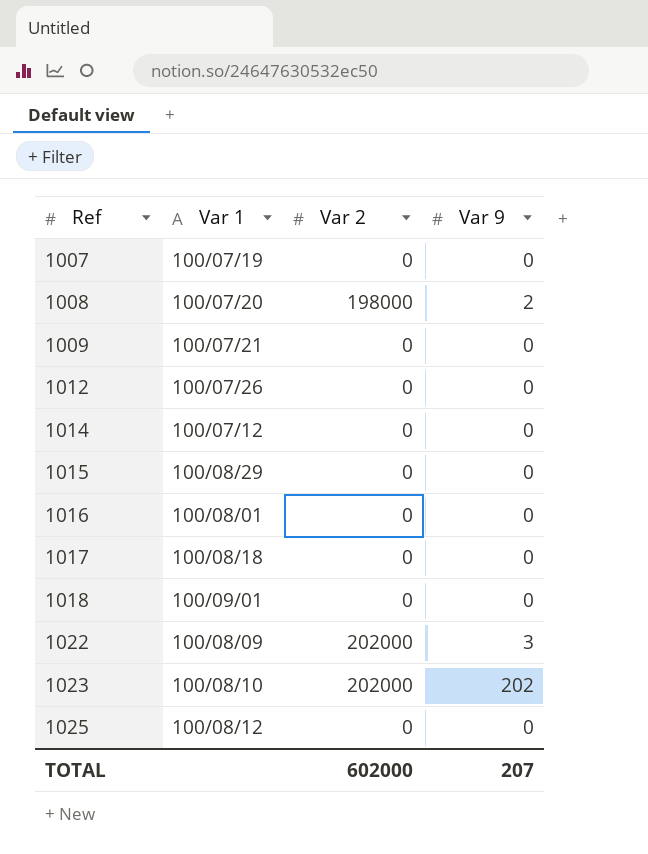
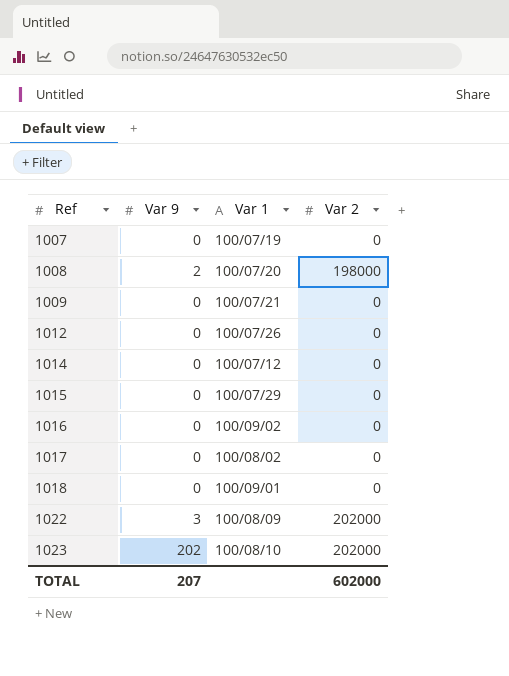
column Var 9 | position: 4 -> 2
row 1025: 100/08/12 | 0 | 0 -> none
1015 | Var 1: 100/08/29 -> 100/07/29
1016 | Var 1: 100/08/01 -> 100/09/02
1017 | Var 1: 100/08/18 -> 100/08/02

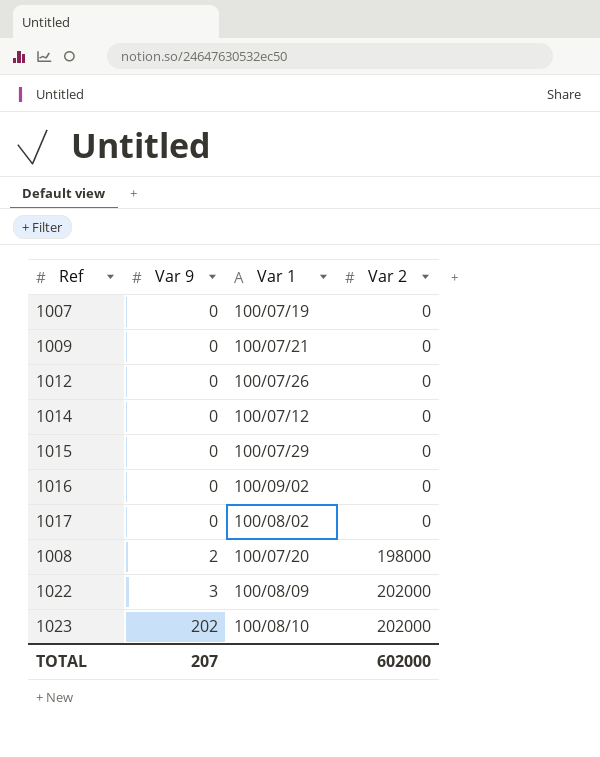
row order: Ref ascending -> Var 9 ascending
row 1018: 0 | 100/09/01 | 0 -> none

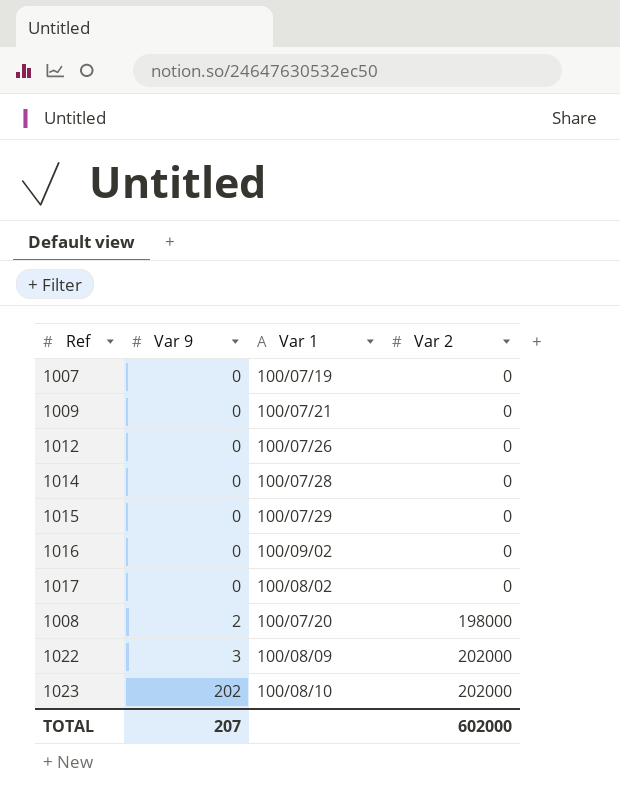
1014 | Var 1: 100/07/12 -> 100/07/28

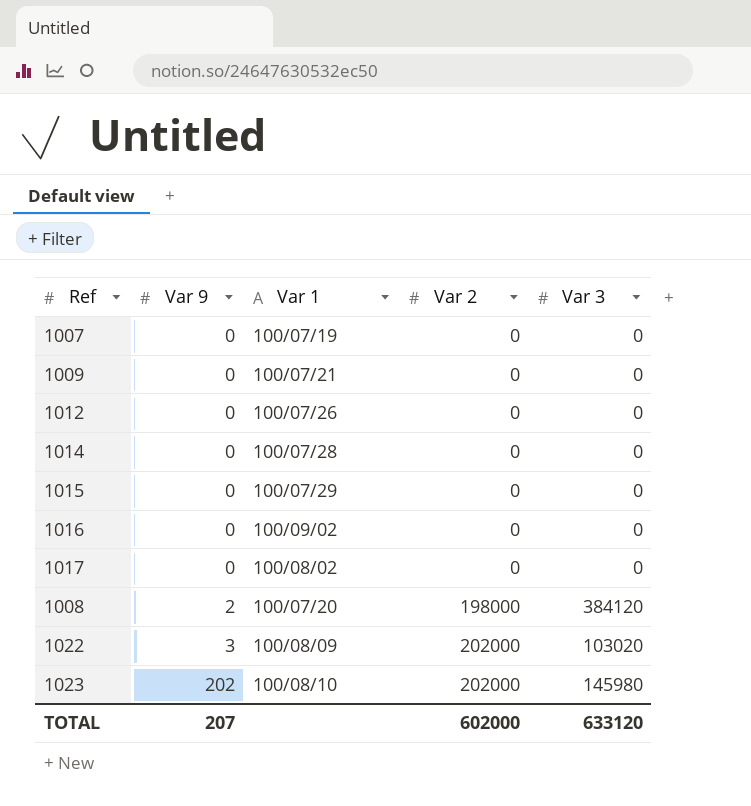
column Var 3 | position: none -> 5

